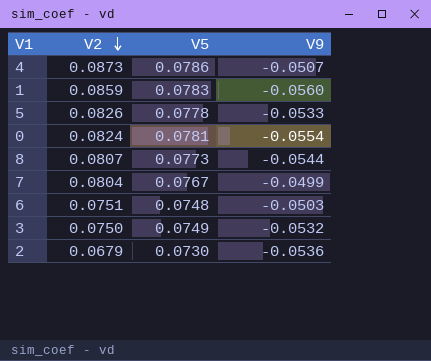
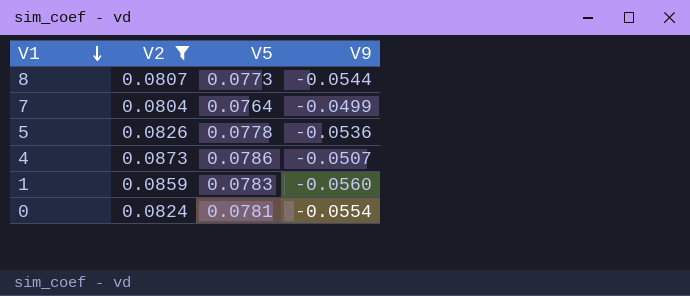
filter: none -> V2 >= 0.0804
row order: V2 descending -> V1 descending
7 | V5: 0.0767 -> 0.0764
5 | V9: -0.0533 -> -0.0536

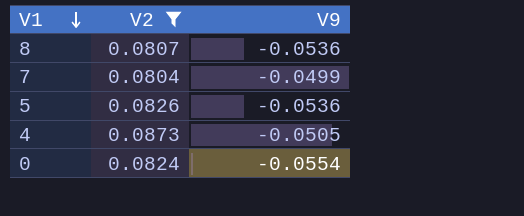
column V5 | position: 3 -> none
row 1: 0.0859 | 0.0783 | -0.0560 -> none
8 | V9: -0.0544 -> -0.0536
4 | V9: -0.0507 -> -0.0505

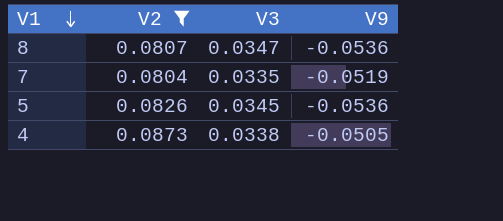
column V3 | position: none -> 3
row 0: 0.0824 | -0.0554 -> none
7 | V9: -0.0499 -> -0.0519

